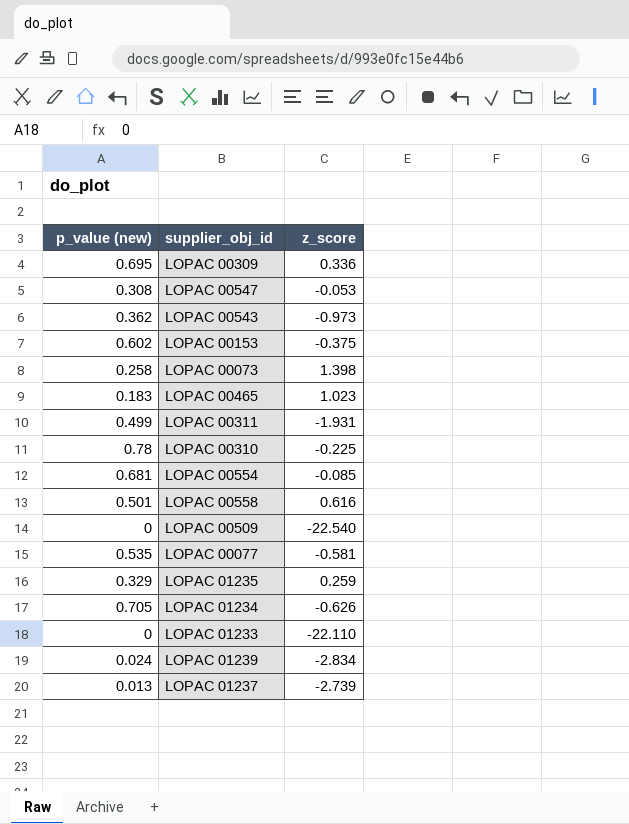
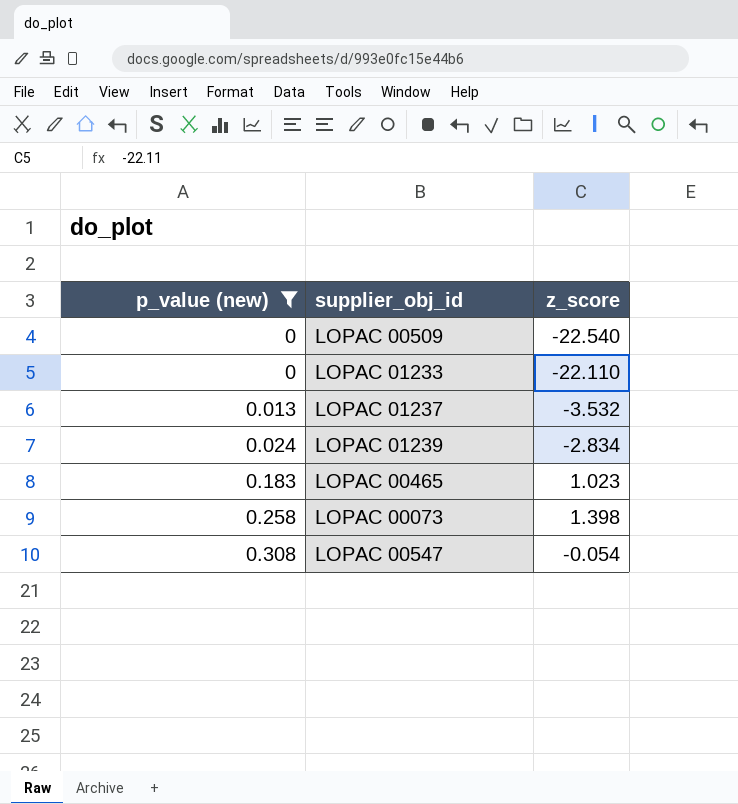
filter: none -> p_value (new) <= 0.308
row order: none -> p_value (new) ascending
LOPAC 01237 | z_score: -2.739 -> -3.532
LOPAC 00547 | z_score: -0.053 -> -0.054

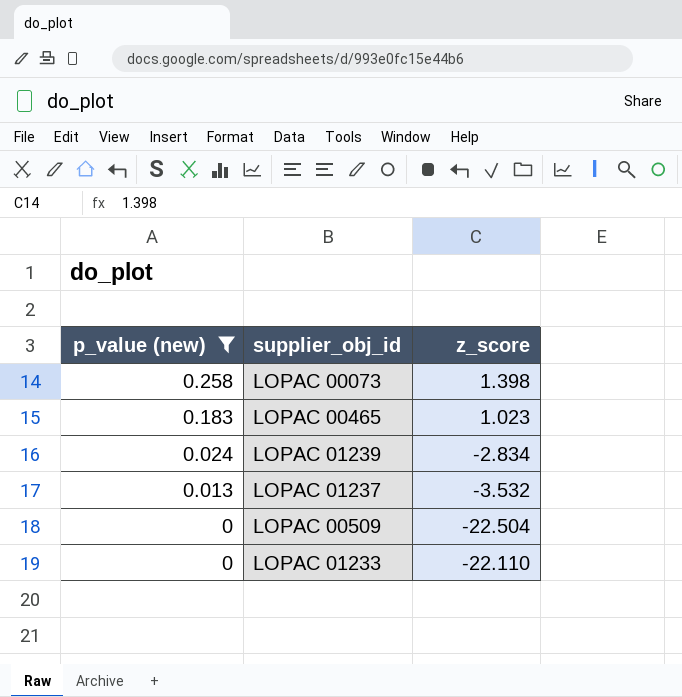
row order: p_value (new) ascending -> p_value (new) descending
row LOPAC 00547: 0.308 | -0.054 -> none
LOPAC 00509 | z_score: -22.540 -> -22.504

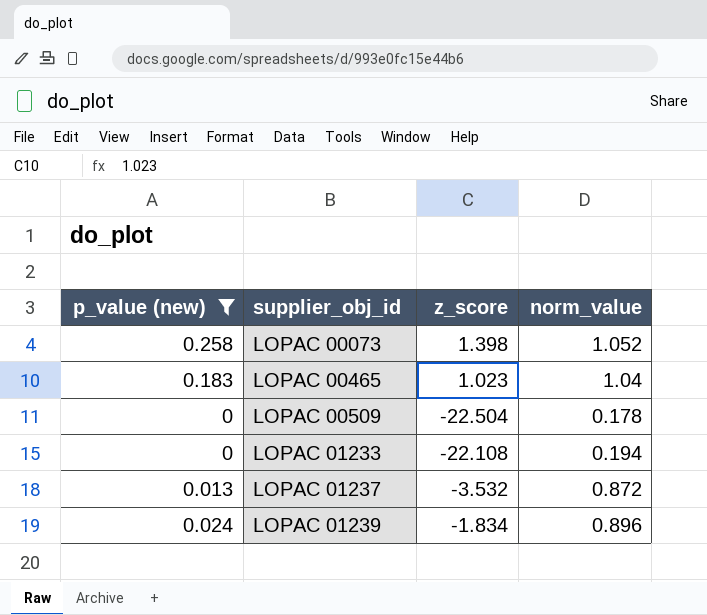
row order: p_value (new) descending -> supplier_obj_id ascending
column norm_value | position: none -> 4
LOPAC 01233 | z_score: -22.110 -> -22.108
LOPAC 01239 | z_score: -2.834 -> -1.834

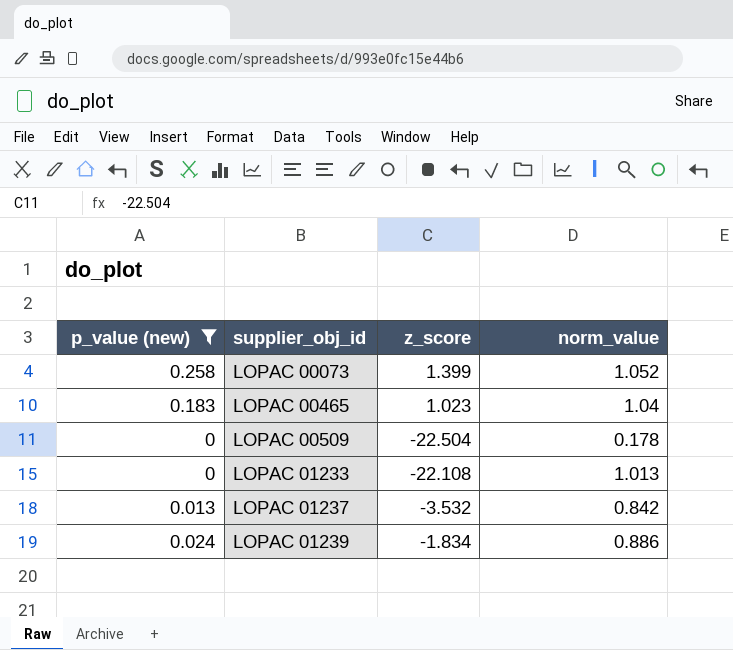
LOPAC 00073 | z_score: 1.398 -> 1.399
LOPAC 01233 | norm_value: 0.194 -> 1.013
LOPAC 01237 | norm_value: 0.872 -> 0.842
LOPAC 01239 | norm_value: 0.896 -> 0.886

